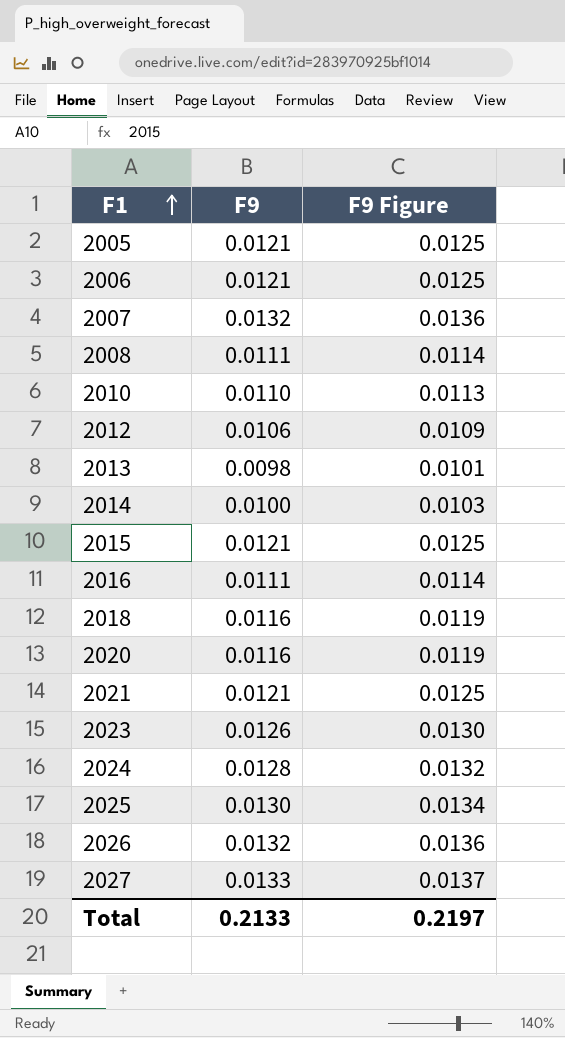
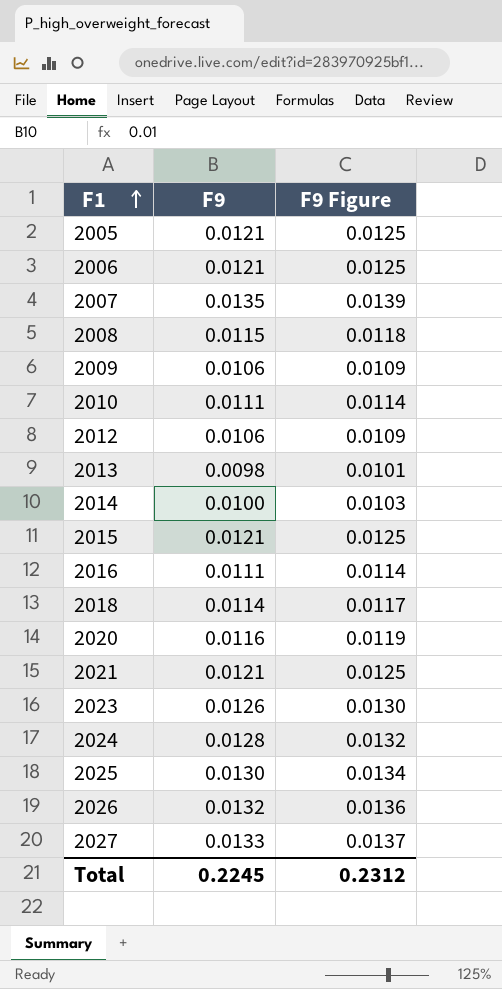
2007 | F9: 0.0132 -> 0.0135
2007 | F9 Figure: 0.0136 -> 0.0139
2008 | F9: 0.0111 -> 0.0115
2008 | F9 Figure: 0.0114 -> 0.0118
row 2009: none -> 0.0106 | 0.0109
2010 | F9: 0.0110 -> 0.0111
2010 | F9 Figure: 0.0113 -> 0.0114
2018 | F9: 0.0116 -> 0.0114
2018 | F9 Figure: 0.0119 -> 0.0117
Total | F9: 0.2133 -> 0.2245
Total | F9 Figure: 0.2197 -> 0.2312

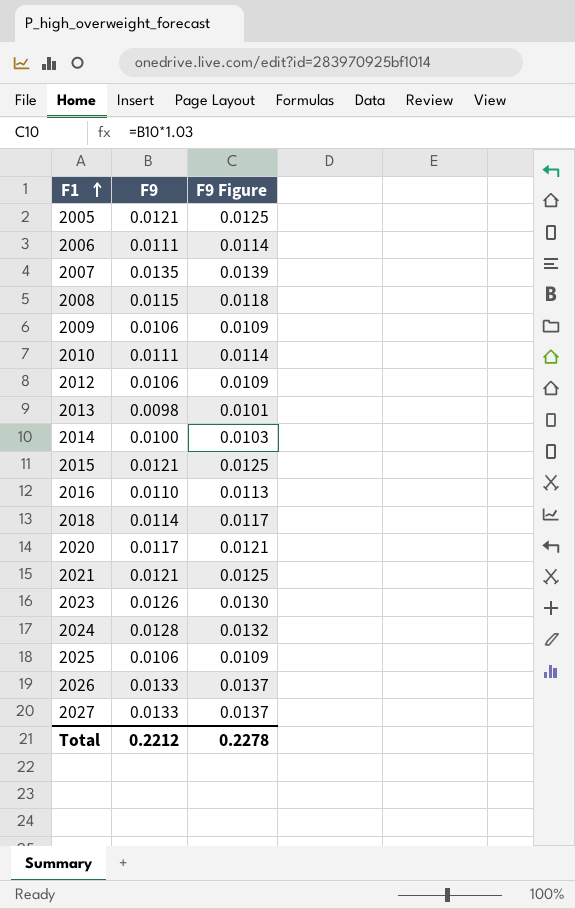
2006 | F9: 0.0121 -> 0.0111
2006 | F9 Figure: 0.0125 -> 0.0114
2016 | F9: 0.0111 -> 0.0110
2016 | F9 Figure: 0.0114 -> 0.0113
2020 | F9: 0.0116 -> 0.0117
2020 | F9 Figure: 0.0119 -> 0.0121
2025 | F9: 0.0130 -> 0.0106
2025 | F9 Figure: 0.0134 -> 0.0109
2026 | F9: 0.0132 -> 0.0133
2026 | F9 Figure: 0.0136 -> 0.0137
Total | F9: 0.2245 -> 0.2212
Total | F9 Figure: 0.2312 -> 0.2278

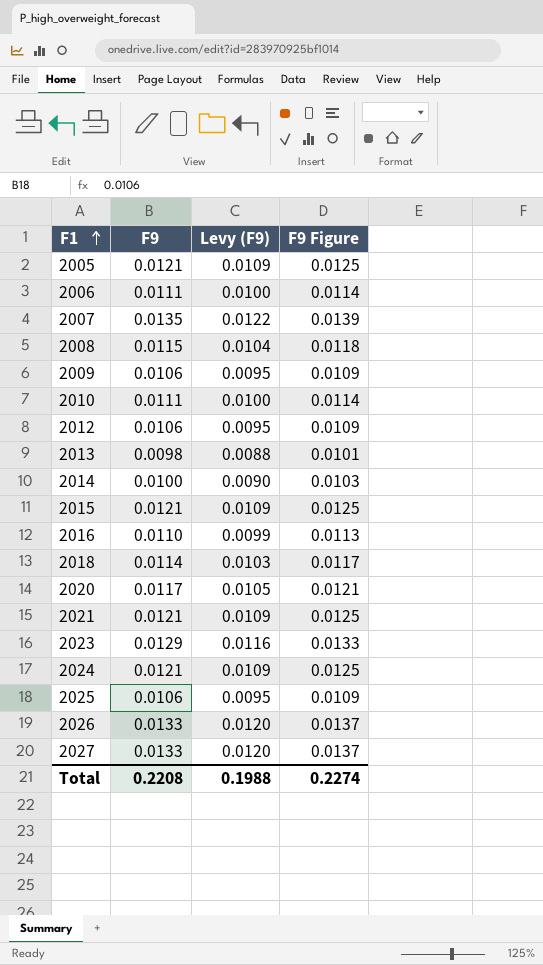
column Levy (F9) | formula: none -> [F9] * 0.9
2023 | F9: 0.0126 -> 0.0129
2023 | F9 Figure: 0.0130 -> 0.0133
2024 | F9: 0.0128 -> 0.0121
2024 | F9 Figure: 0.0132 -> 0.0125
Total | F9: 0.2212 -> 0.2208
Total | F9 Figure: 0.2278 -> 0.2274

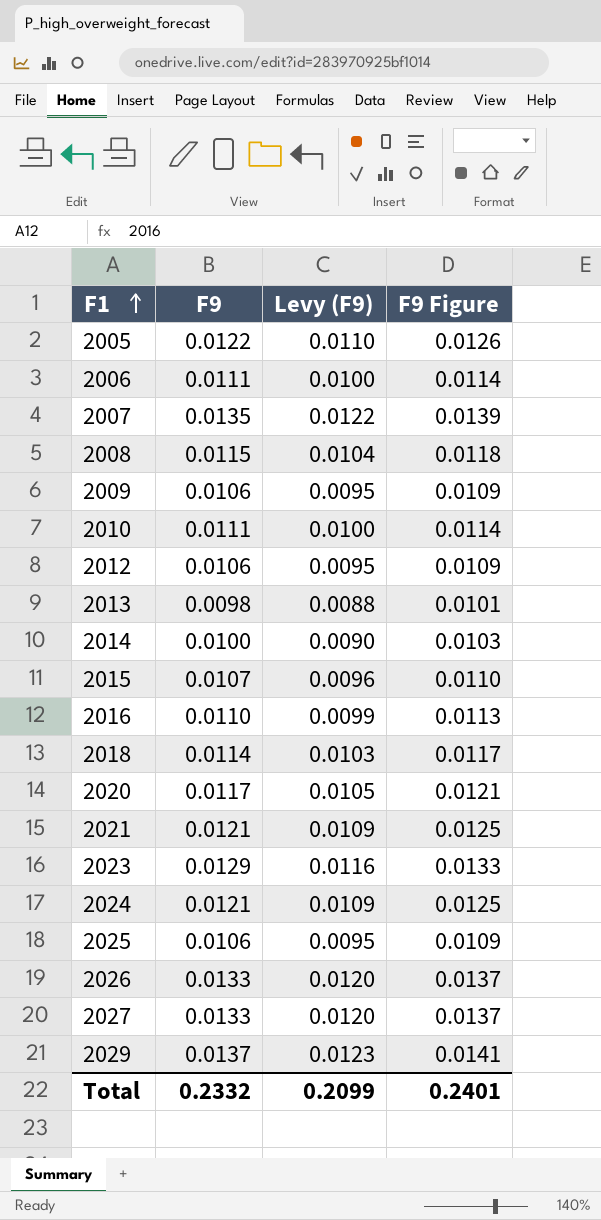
2005 | F9: 0.0121 -> 0.0122
2005 | Levy (F9): 0.0109 -> 0.0110
2005 | F9 Figure: 0.0125 -> 0.0126
2015 | F9: 0.0121 -> 0.0107
2015 | Levy (F9): 0.0109 -> 0.0096
2015 | F9 Figure: 0.0125 -> 0.0110
row 2029: none -> 0.0137 | 0.0123 | 0.0141
Total | F9: 0.2208 -> 0.2332
Total | Levy (F9): 0.1988 -> 0.2099
Total | F9 Figure: 0.2274 -> 0.2401

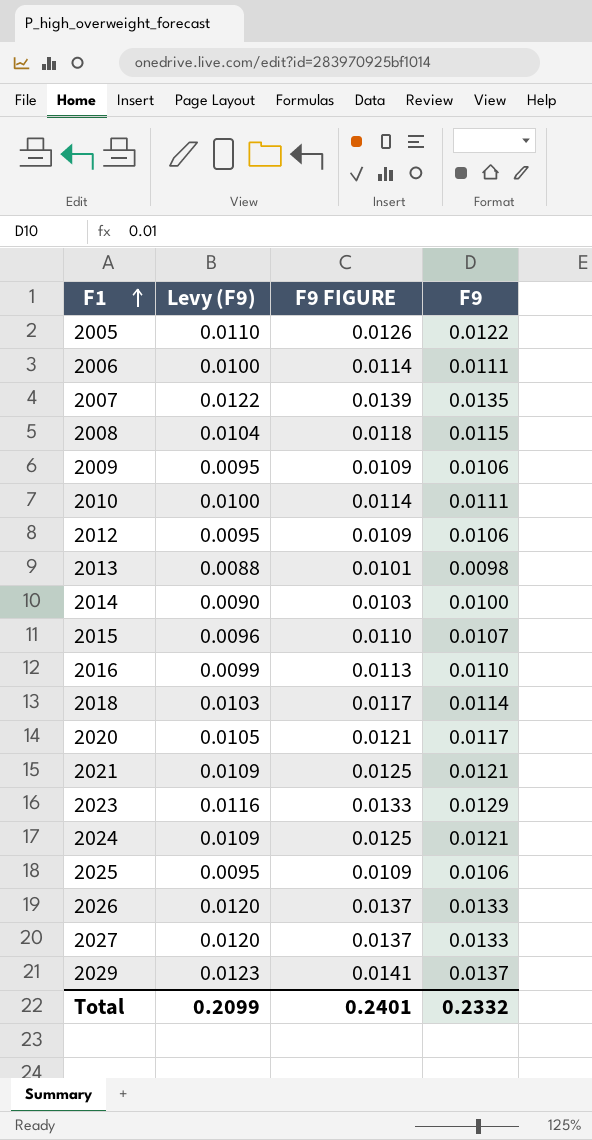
column name: F9 Figure -> F9 FIGURE
column F9 | position: 2 -> 4

